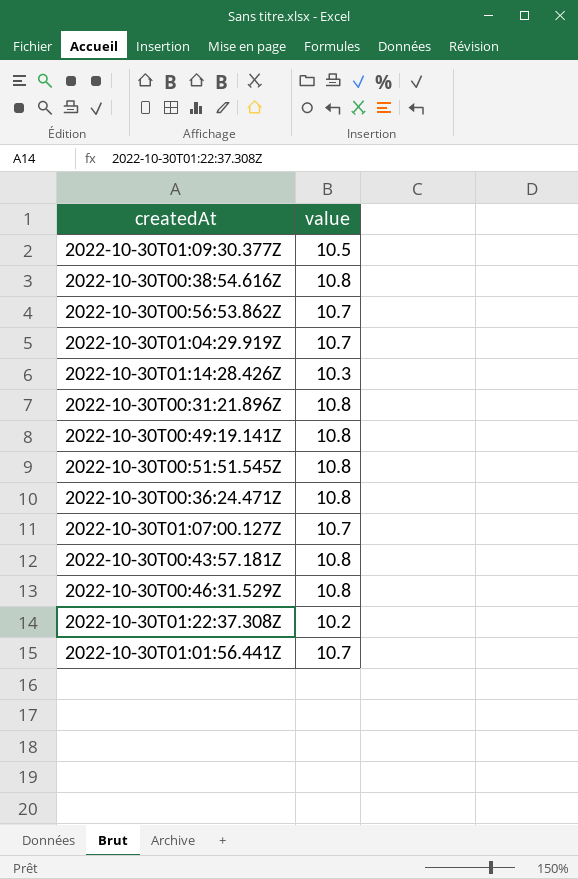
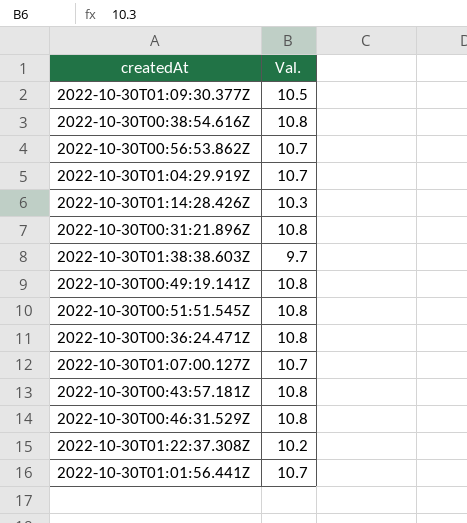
column name: value -> Val.
row 2022-10-30T01:38:38.603Z: none -> 9.7

